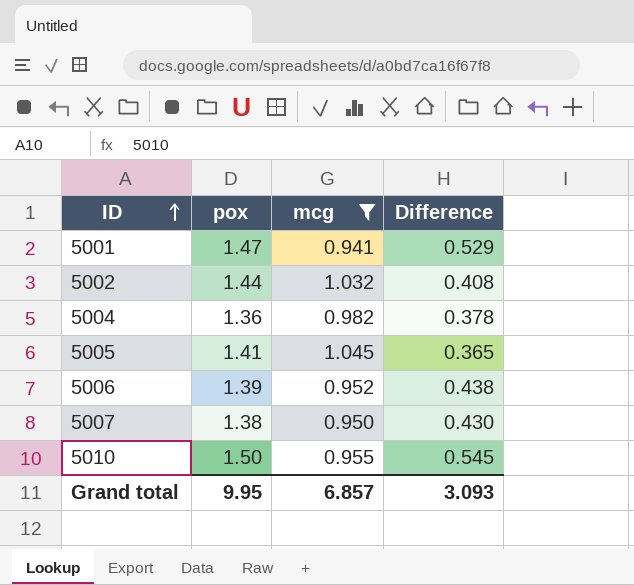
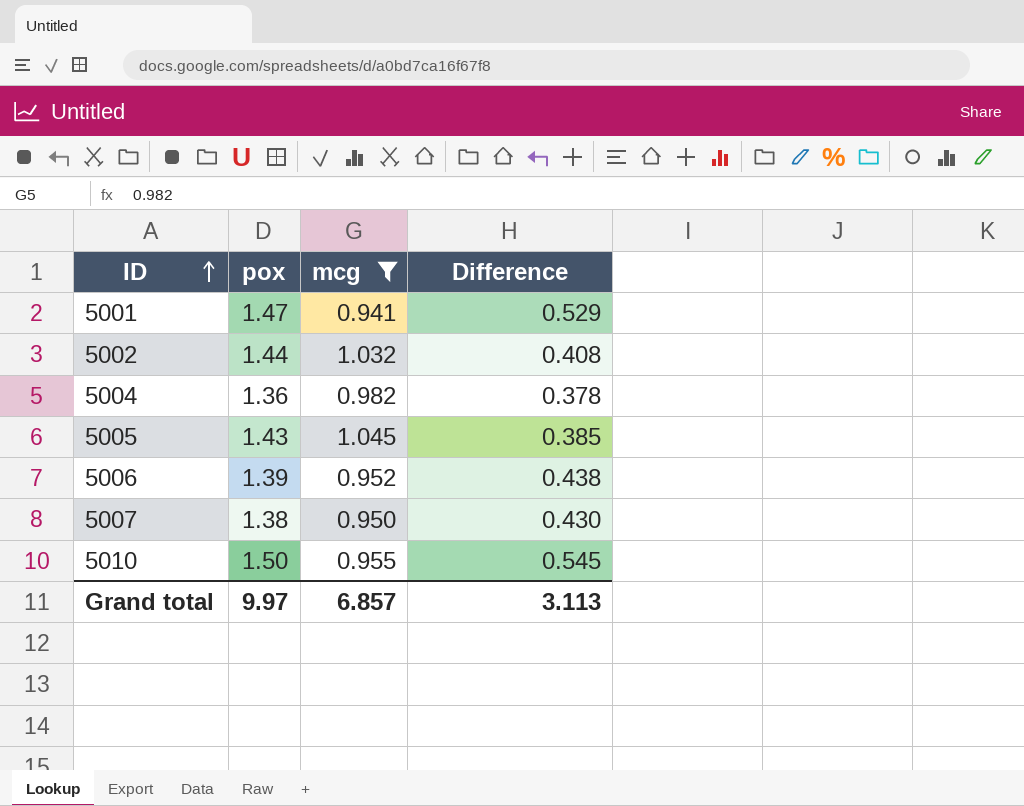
5005 | pox: 1.41 -> 1.43
5005 | Difference: 0.365 -> 0.385
Grand total | pox: 9.95 -> 9.97
Grand total | Difference: 3.093 -> 3.113

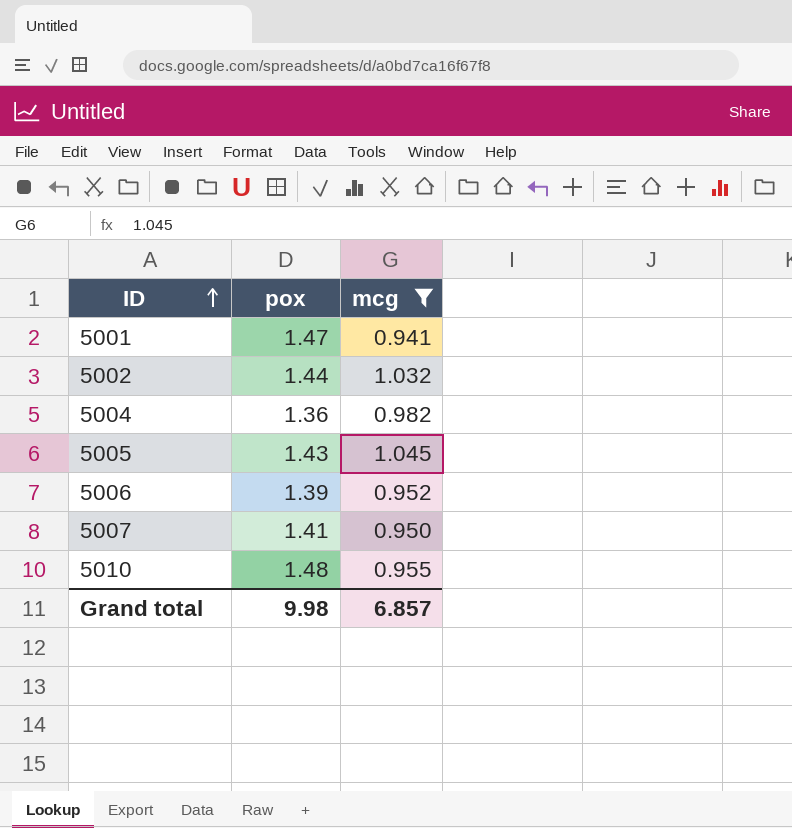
column Difference | formula: [pox] - [mcg] -> none
5007 | pox: 1.38 -> 1.41
5010 | pox: 1.50 -> 1.48
Grand total | pox: 9.97 -> 9.98

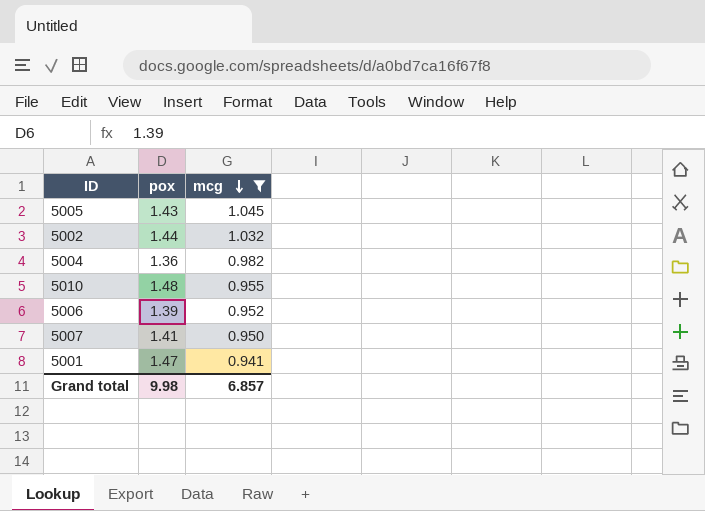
row order: ID ascending -> mcg descending

